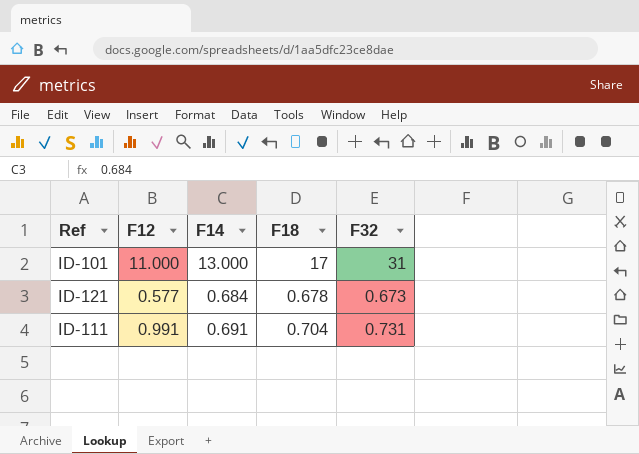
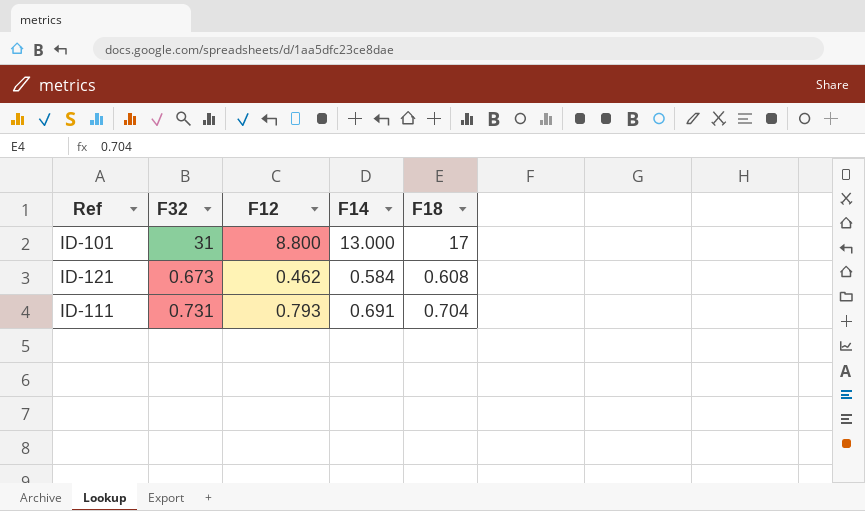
column F32 | position: 5 -> 2
ID-101 | F12: 11.000 -> 8.800
ID-121 | F12: 0.577 -> 0.462
ID-121 | F14: 0.684 -> 0.584
ID-121 | F18: 0.678 -> 0.608
ID-111 | F12: 0.991 -> 0.793

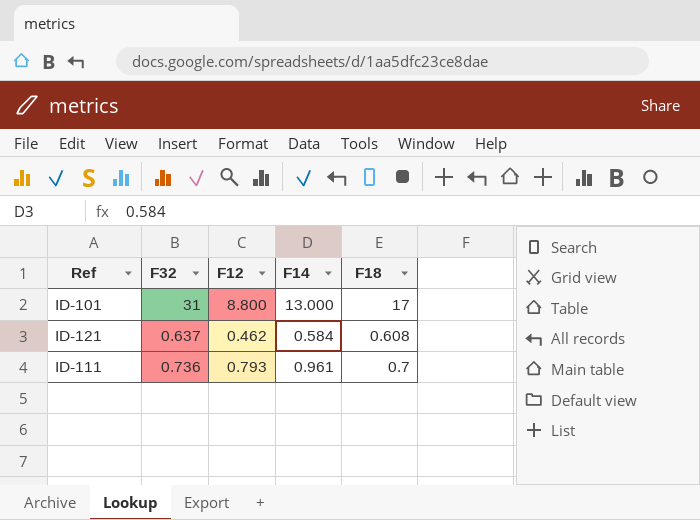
ID-121 | F32: 0.673 -> 0.637
ID-111 | F32: 0.731 -> 0.736
ID-111 | F14: 0.691 -> 0.961
ID-111 | F18: 0.704 -> 0.7

